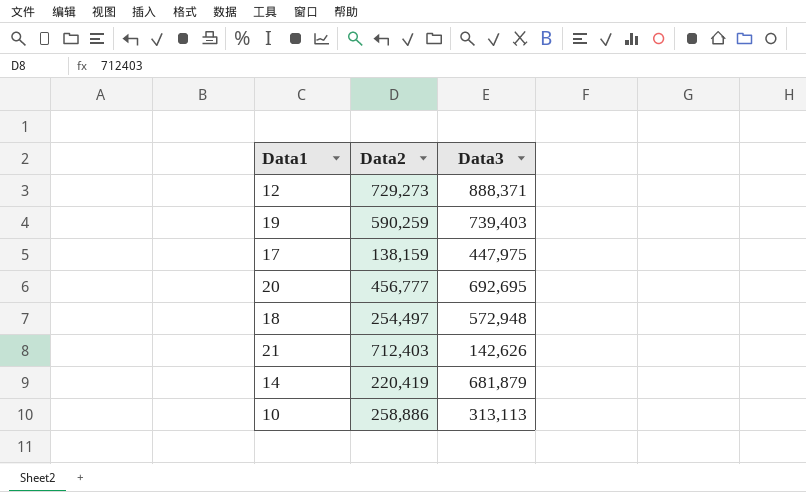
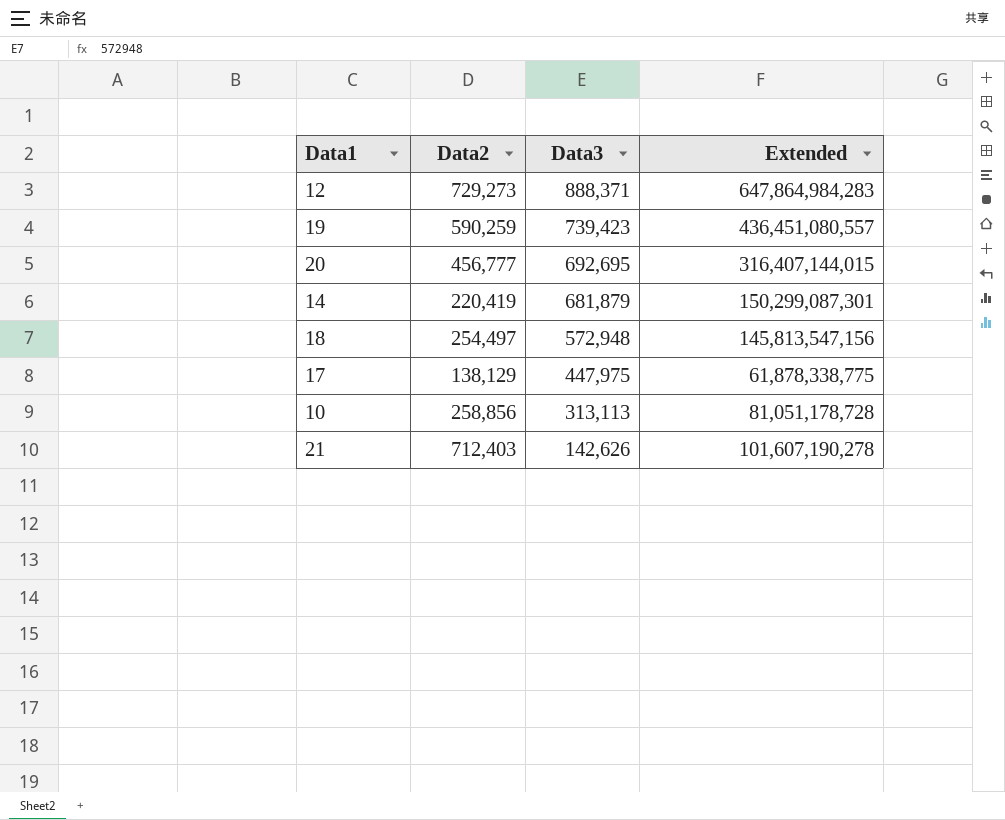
row order: none -> Data3 descending
column Extended | formula: none -> [Data2] * [Data3]
19 | Data3: 739,403 -> 739,423
17 | Data2: 138,159 -> 138,129
10 | Data2: 258,886 -> 258,856

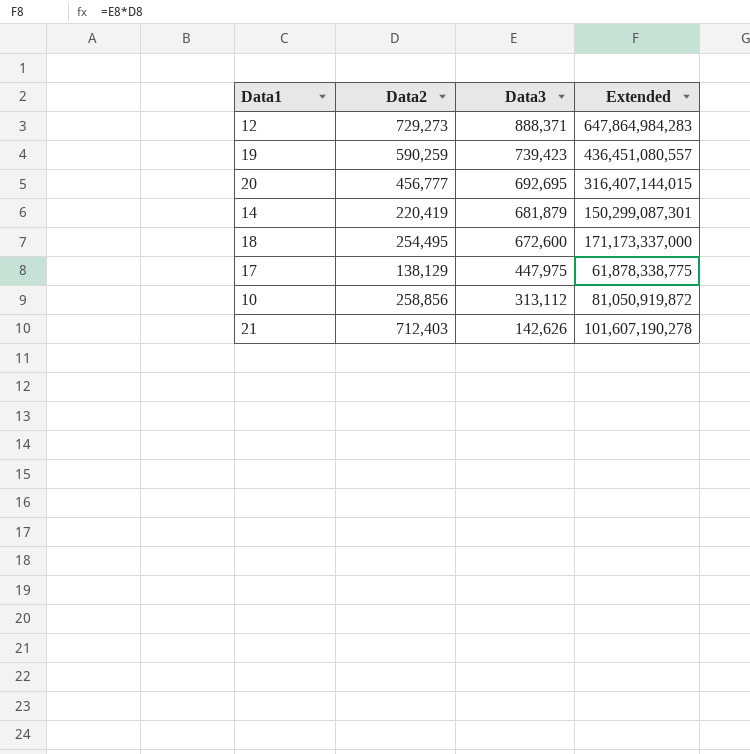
18 | Data2: 254,497 -> 254,495
18 | Data3: 572,948 -> 672,600
18 | Extended: 145,813,547,156 -> 171,173,337,000
10 | Data3: 313,113 -> 313,112
10 | Extended: 81,051,178,728 -> 81,050,919,872

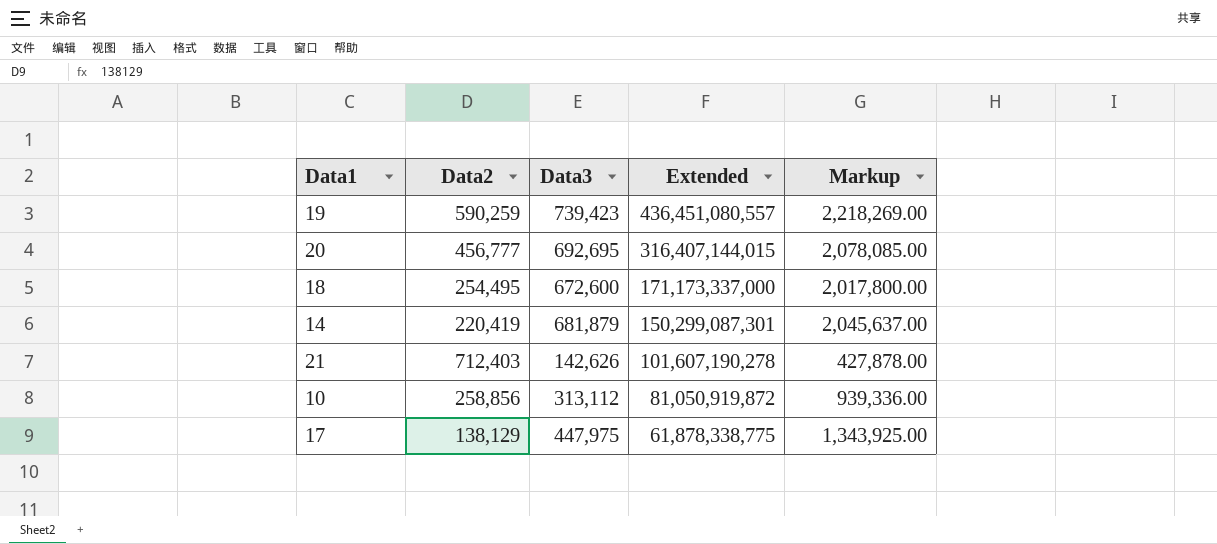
row order: Data3 descending -> Extended descending
column Markup | formula: none -> [Data3] * 3
row 12: 729,273 | 888,371 | 647,864,984,283 -> none

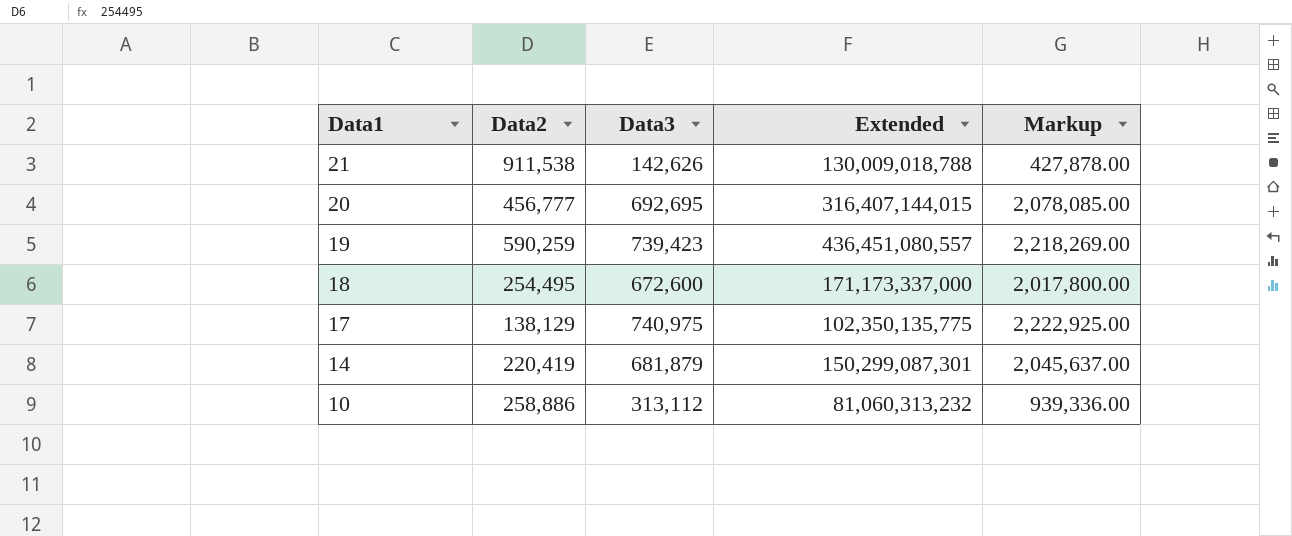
row order: Extended descending -> Data1 descending
21 | Data2: 712,403 -> 911,538
21 | Extended: 101,607,190,278 -> 130,009,018,788
17 | Data3: 447,975 -> 740,975
17 | Extended: 61,878,338,775 -> 102,350,135,775
17 | Markup: 1,343,925.00 -> 2,222,925.00
10 | Data2: 258,856 -> 258,886
10 | Extended: 81,050,919,872 -> 81,060,313,232

